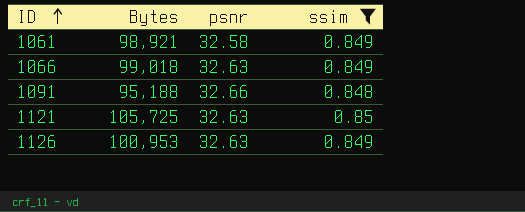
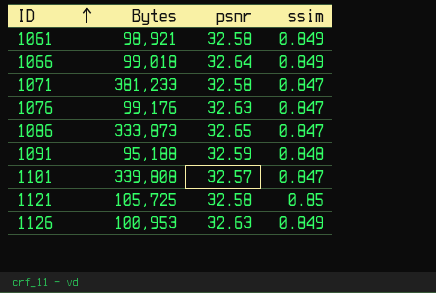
filter: ssim != 0.847 -> none
1066 | psnr: 32.63 -> 32.64
1091 | psnr: 32.66 -> 32.59
1121 | psnr: 32.63 -> 32.58

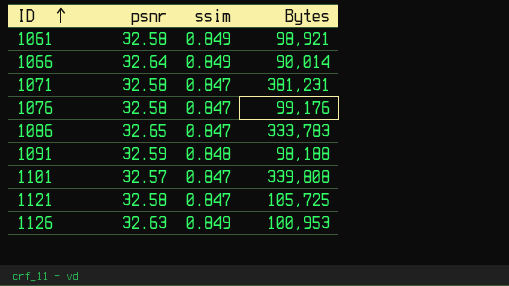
column Bytes | position: 2 -> 4
1066 | Bytes: 99,018 -> 90,014
1071 | Bytes: 381,233 -> 381,231
1076 | psnr: 32.63 -> 32.58
1086 | Bytes: 333,873 -> 333,783
1091 | Bytes: 95,188 -> 98,188
1121 | ssim: 0.85 -> 0.847

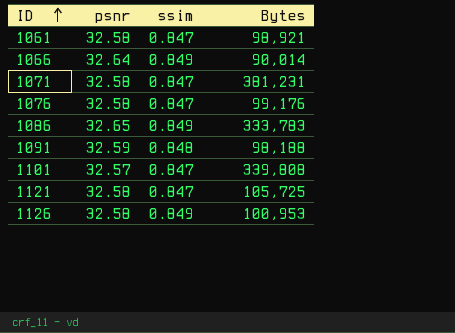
1061 | ssim: 0.849 -> 0.847
1086 | ssim: 0.847 -> 0.849
1126 | psnr: 32.63 -> 32.58

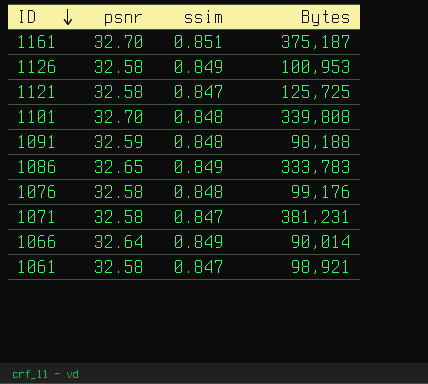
row order: ID ascending -> ID descending
row 1161: none -> 32.70 | 0.851 | 375,187
1121 | Bytes: 105,725 -> 125,725
1101 | psnr: 32.57 -> 32.70
1101 | ssim: 0.847 -> 0.848
1076 | ssim: 0.847 -> 0.848

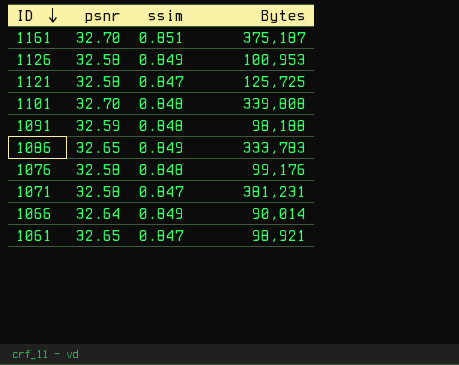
1061 | psnr: 32.58 -> 32.65

